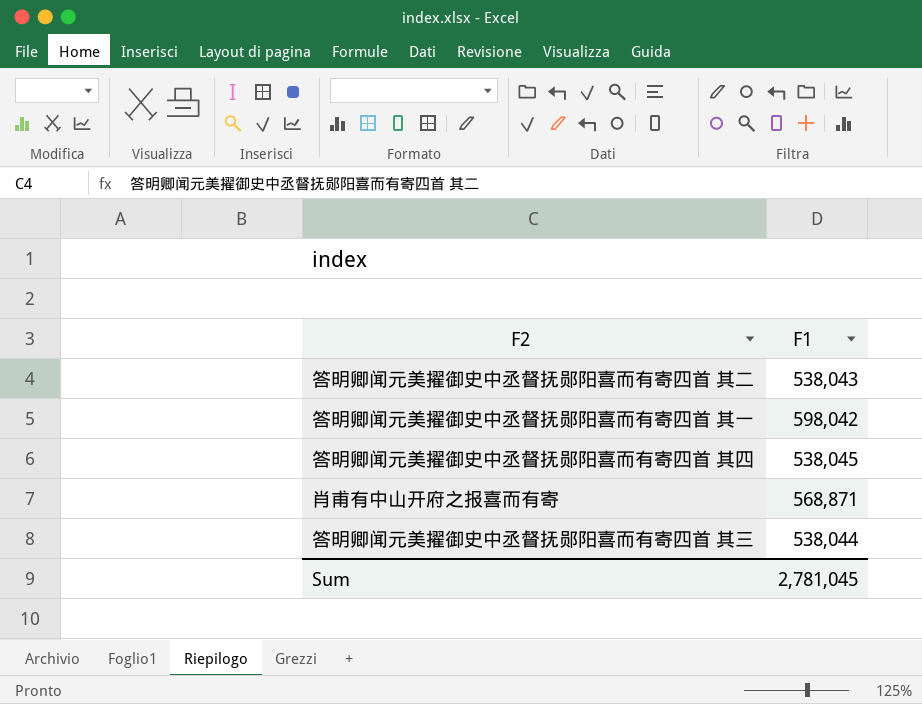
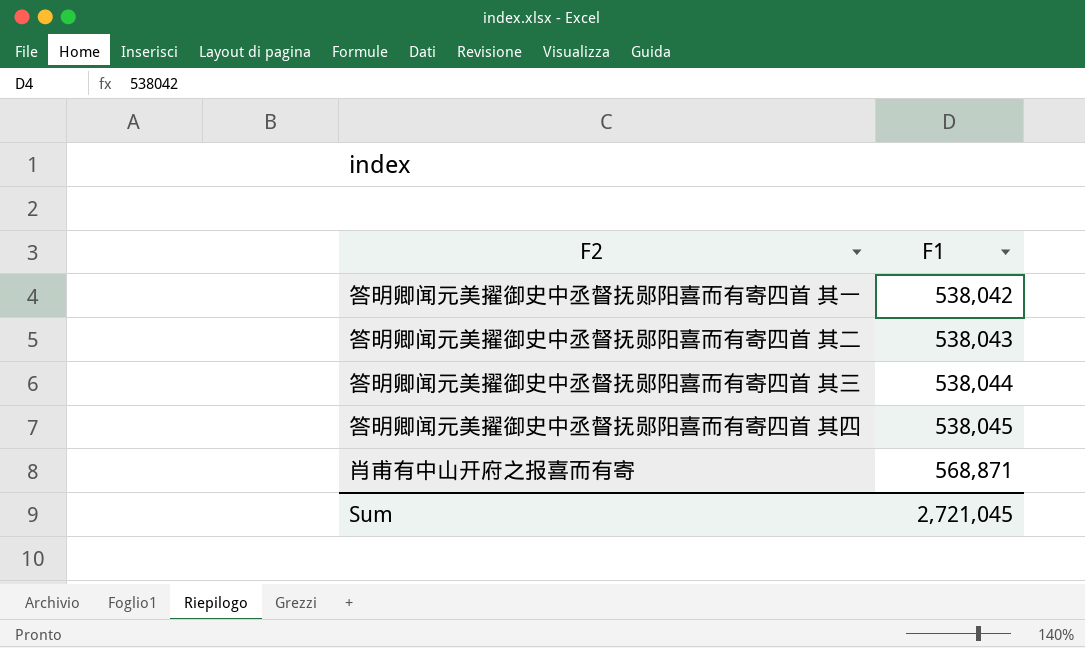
row order: none -> F1 ascending
答明卿闻元美擢御史中丞督抚郧阳喜而有寄四首 其一 | F1: 598,042 -> 538,042
Sum | F1: 2,781,045 -> 2,721,045

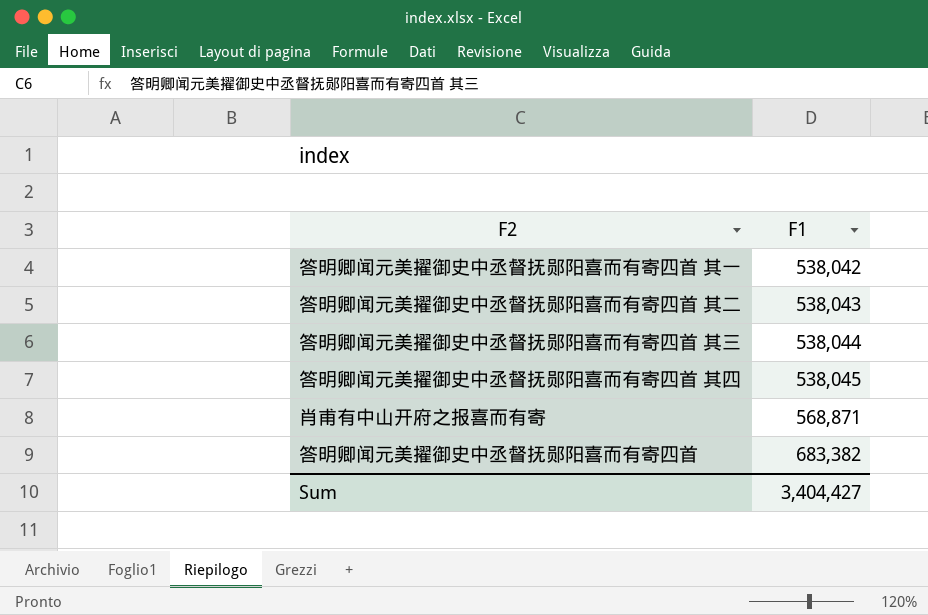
row 答明卿闻元美擢御史中丞督抚郧阳喜而有寄四首: none -> 683,382
Sum | F1: 2,721,045 -> 3,404,427

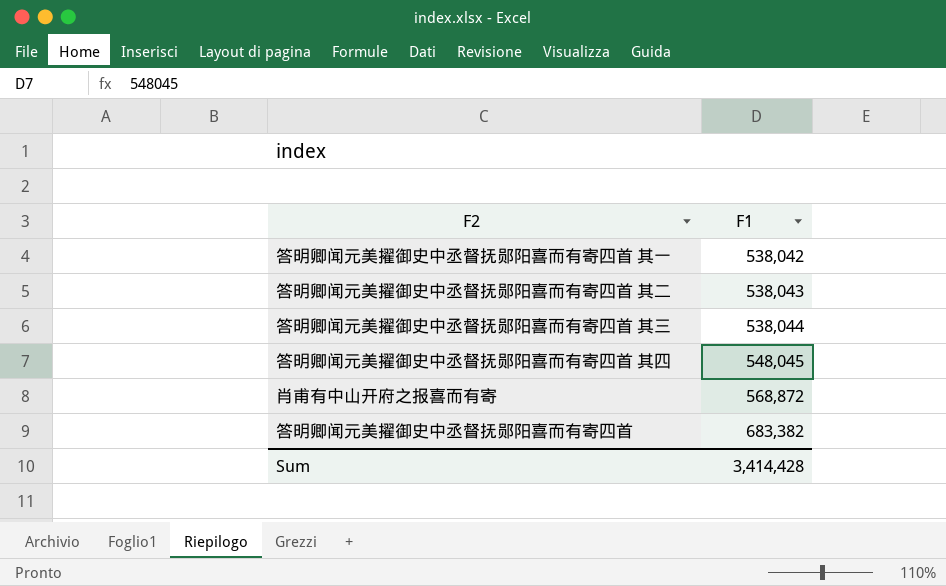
答明卿闻元美擢御史中丞督抚郧阳喜而有寄四首 其四 | F1: 538,045 -> 548,045
肖甫有中山开府之报喜而有寄 | F1: 568,871 -> 568,872
Sum | F1: 3,404,427 -> 3,414,428

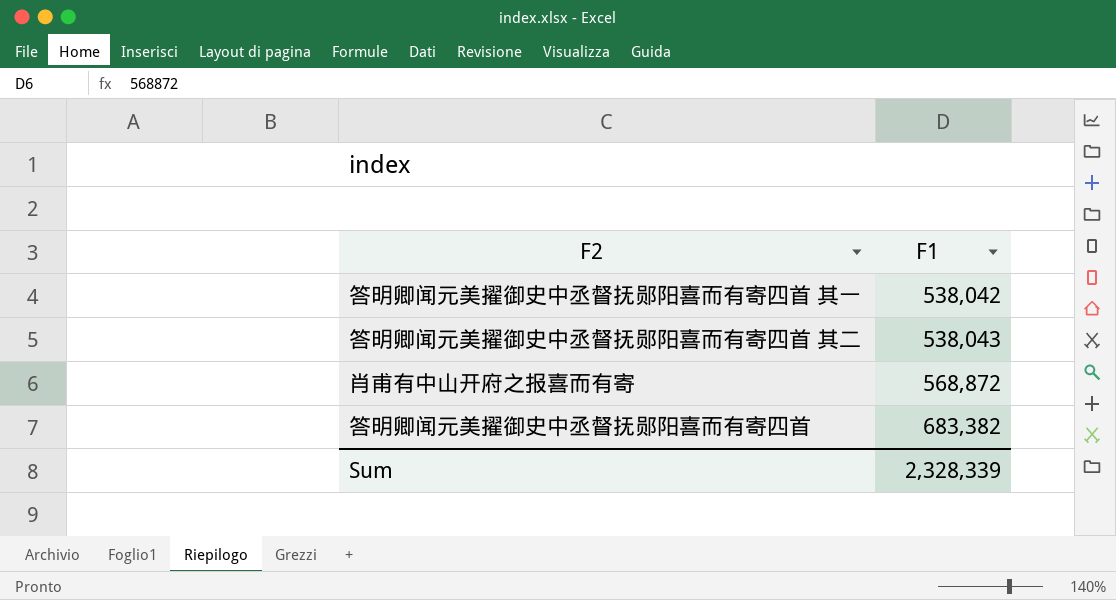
row 答明卿闻元美擢御史中丞督抚郧阳喜而有寄四首 其三: 538,044 -> none
row 答明卿闻元美擢御史中丞督抚郧阳喜而有寄四首 其四: 548,045 -> none
Sum | F1: 3,414,428 -> 2,328,339

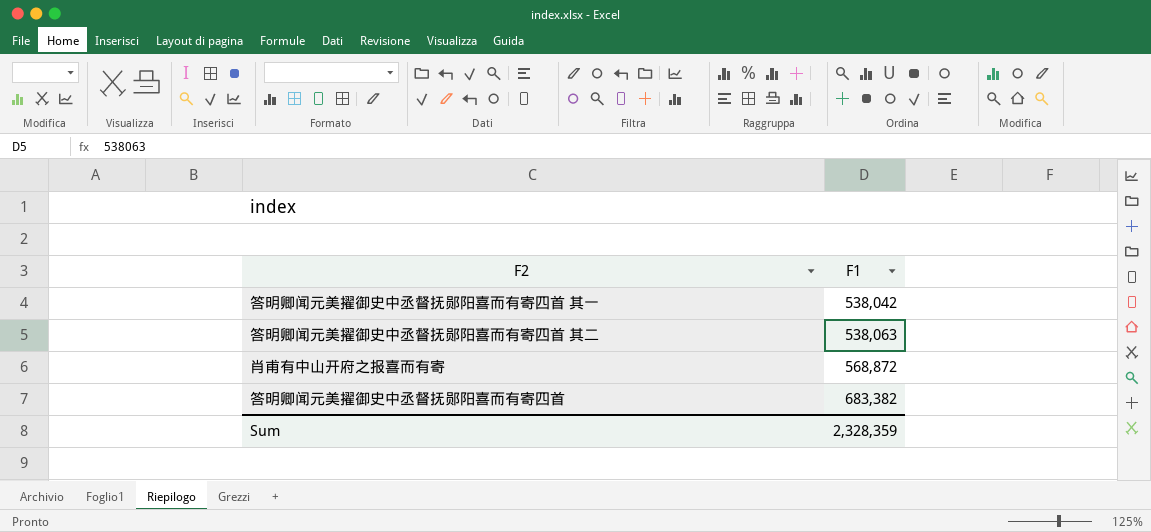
答明卿闻元美擢御史中丞督抚郧阳喜而有寄四首 其二 | F1: 538,043 -> 538,063
Sum | F1: 2,328,339 -> 2,328,359

